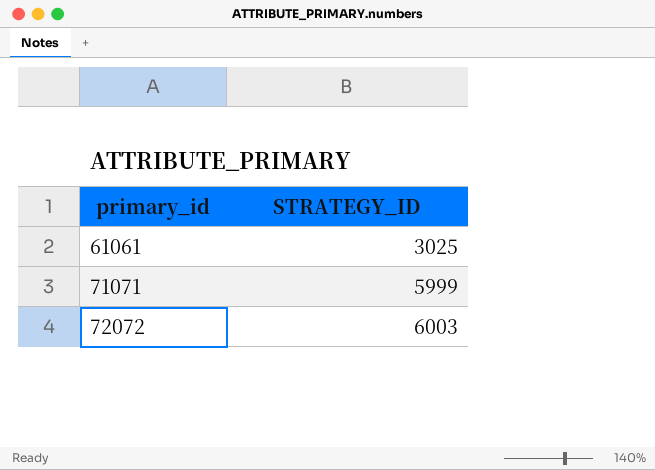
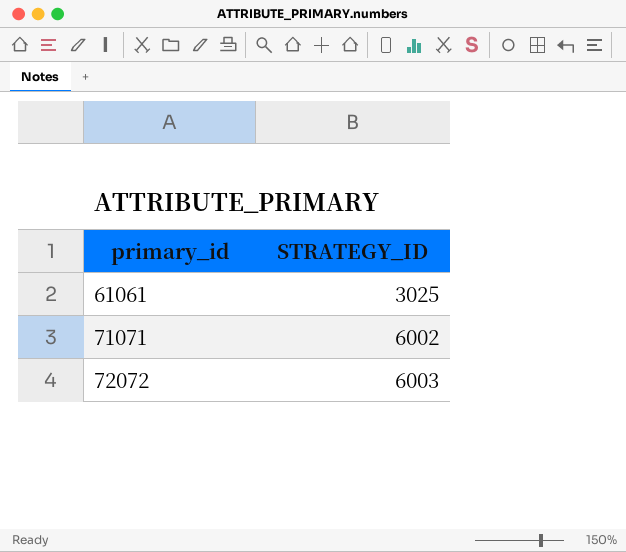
71071 | STRATEGY_ID: 5999 -> 6002

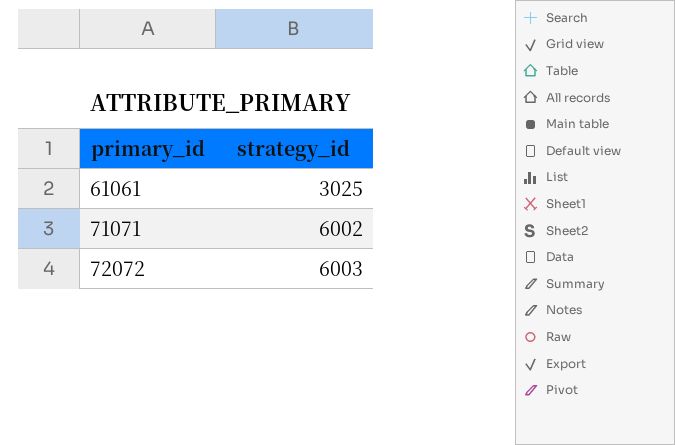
column name: STRATEGY_ID -> strategy_id

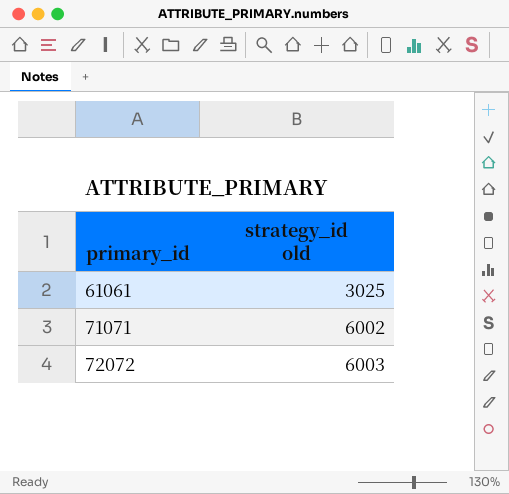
column name: strategy_id -> strategy_id old

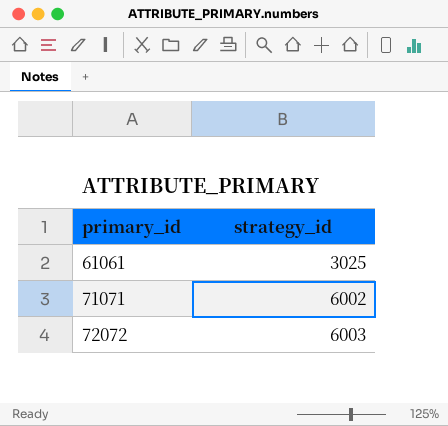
column name: strategy_id old -> strategy_id

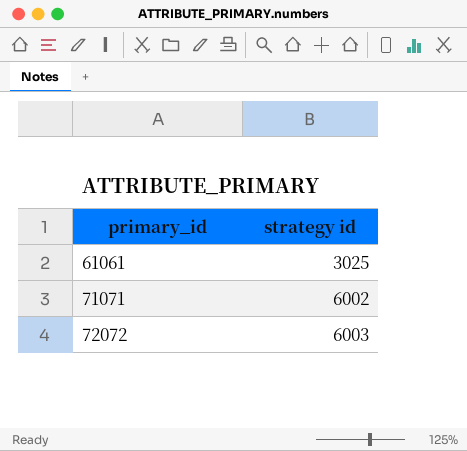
column name: strategy_id -> strategy id

